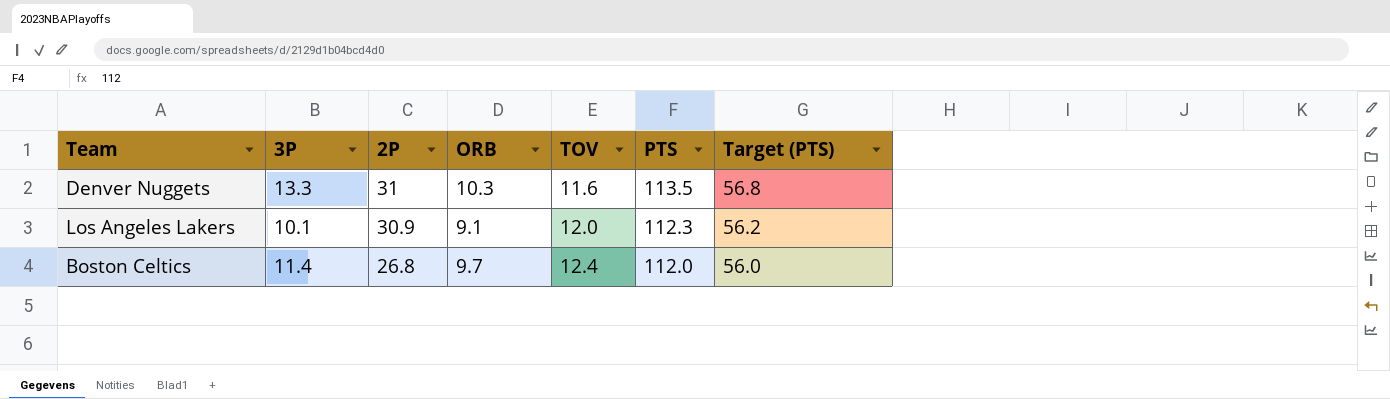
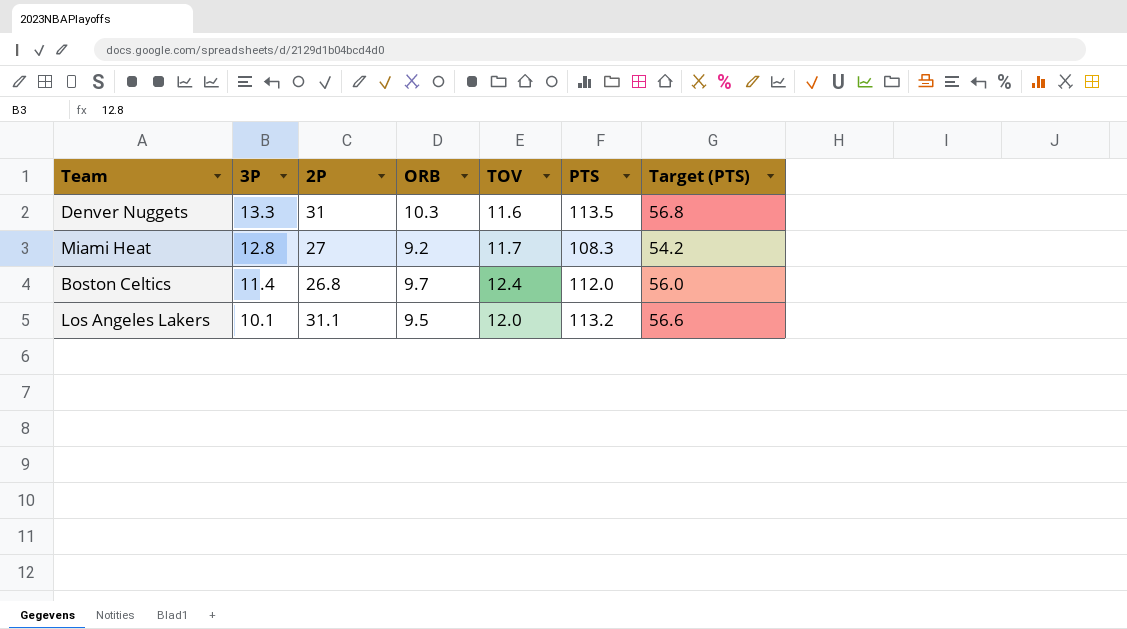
row order: 2P descending -> 3P descending
row Miami Heat: none -> 12.8 | 27 | 9.2 | 11.7 | 108.3 | 54.2
Los Angeles Lakers | 2P: 30.9 -> 31.1
Los Angeles Lakers | ORB: 9.1 -> 9.5
Los Angeles Lakers | PTS: 112.3 -> 113.2
Los Angeles Lakers | Target (PTS): 56.2 -> 56.6

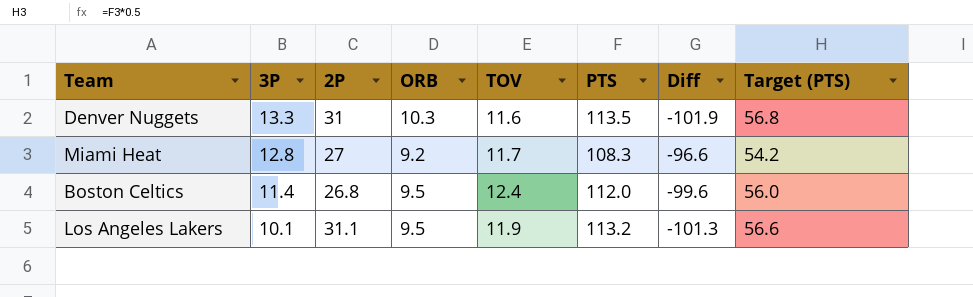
column Diff | formula: none -> [TOV] - [PTS]
Boston Celtics | ORB: 9.7 -> 9.5
Los Angeles Lakers | TOV: 12.0 -> 11.9

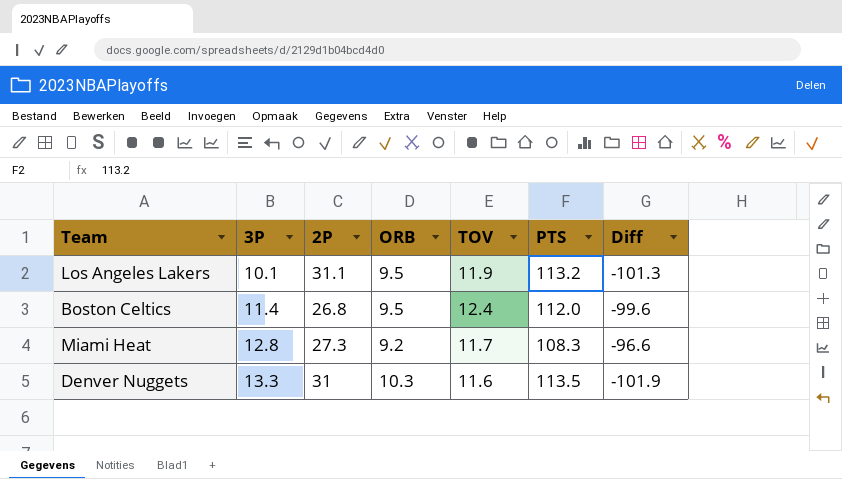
row order: 3P descending -> 3P ascending
column Target (PTS) | formula: [PTS] * 0.5 -> none
Miami Heat | 2P: 27 -> 27.3

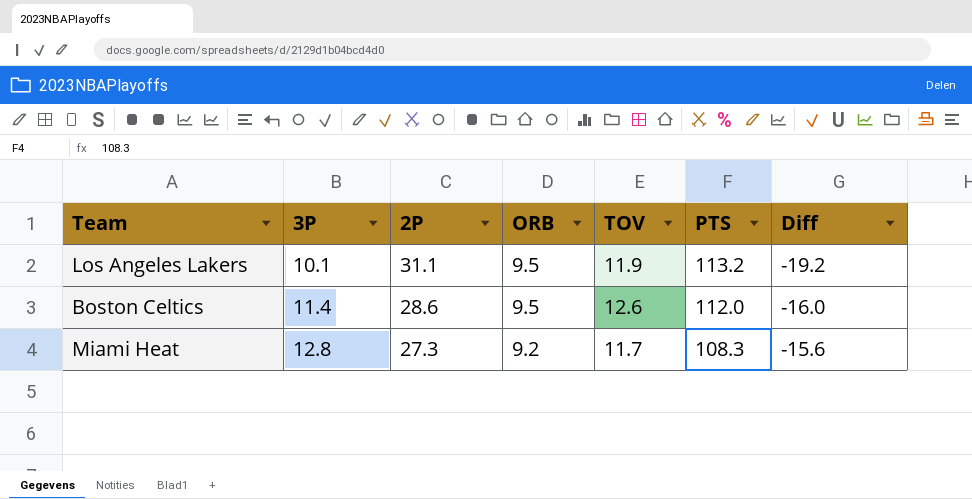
column Diff | formula: [TOV] - [PTS] -> [TOV] - [2P]
row Denver Nuggets: 13.3 | 31 | 10.3 | 11.6 | 113.5 | -101.9 -> none
Boston Celtics | 2P: 26.8 -> 28.6
Boston Celtics | TOV: 12.4 -> 12.6

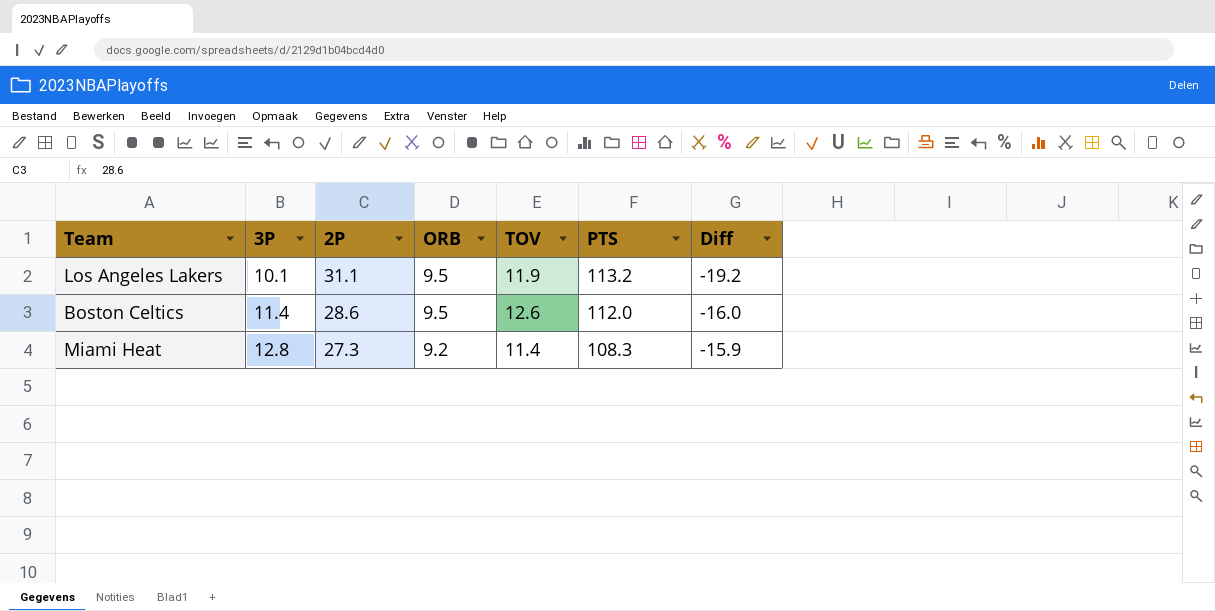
Miami Heat | TOV: 11.7 -> 11.4
Miami Heat | Diff: -15.6 -> -15.9

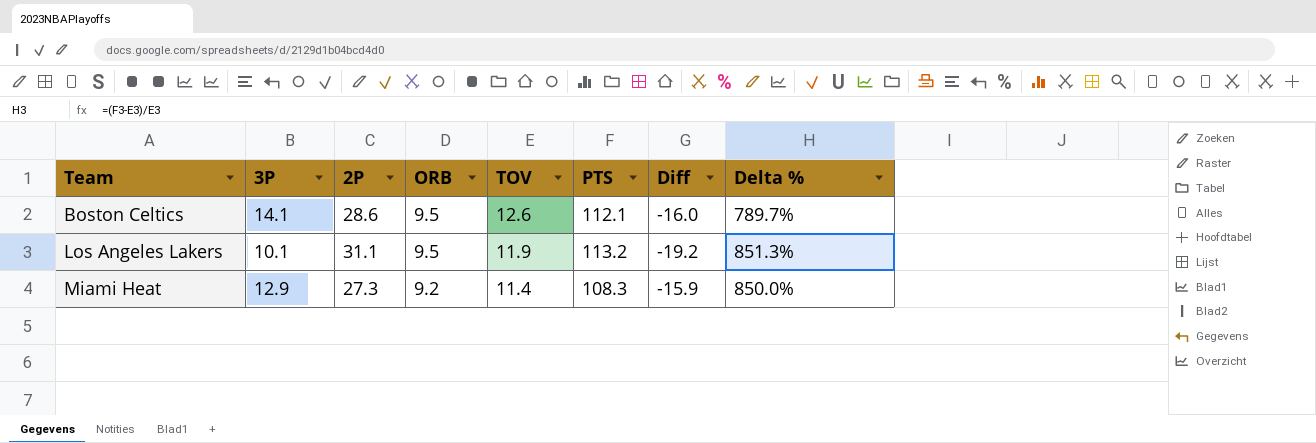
row order: 3P ascending -> Team ascending
column Delta % | formula: none -> ([PTS] - [TOV]) / [TOV]
Boston Celtics | 3P: 11.4 -> 14.1
Boston Celtics | PTS: 112.0 -> 112.1
Miami Heat | 3P: 12.8 -> 12.9

